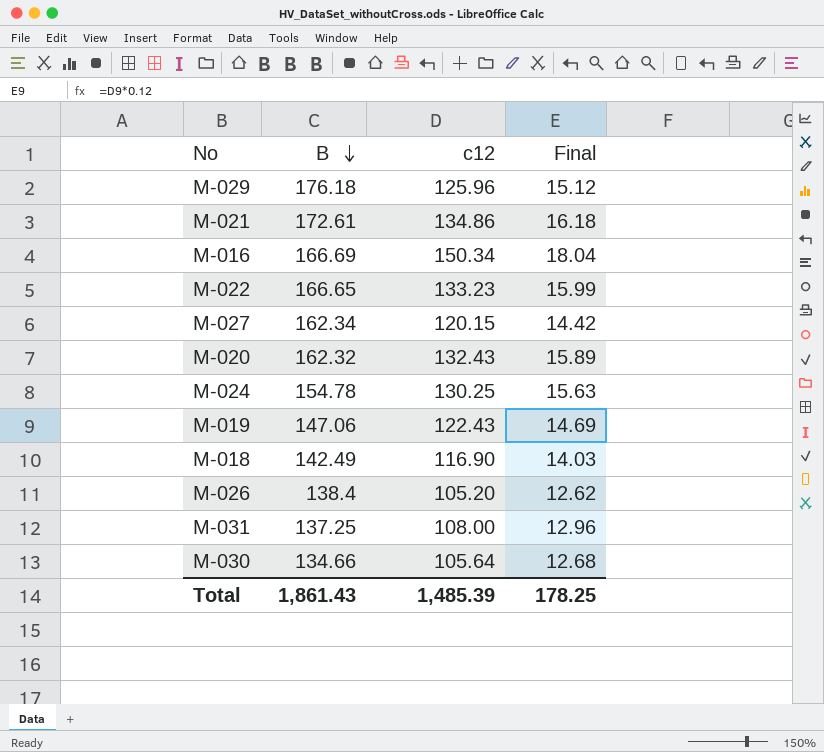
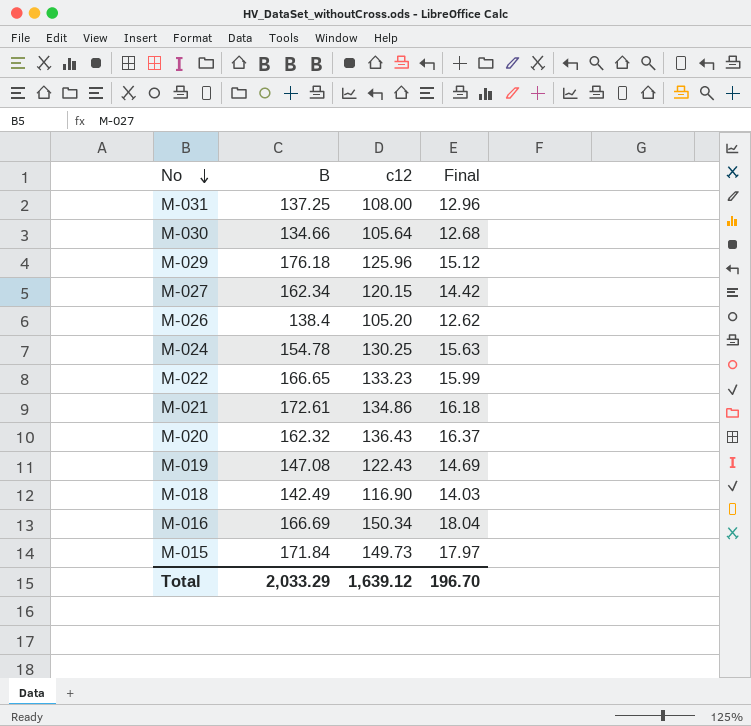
row order: B descending -> No descending
M-020 | c12: 132.43 -> 136.43
M-020 | Final: 15.89 -> 16.37
M-019 | B: 147.06 -> 147.08
row M-015: none -> 171.84 | 149.73 | 17.97
Total | B: 1,861.43 -> 2,033.29
Total | c12: 1,485.39 -> 1,639.12
Total | Final: 178.25 -> 196.70

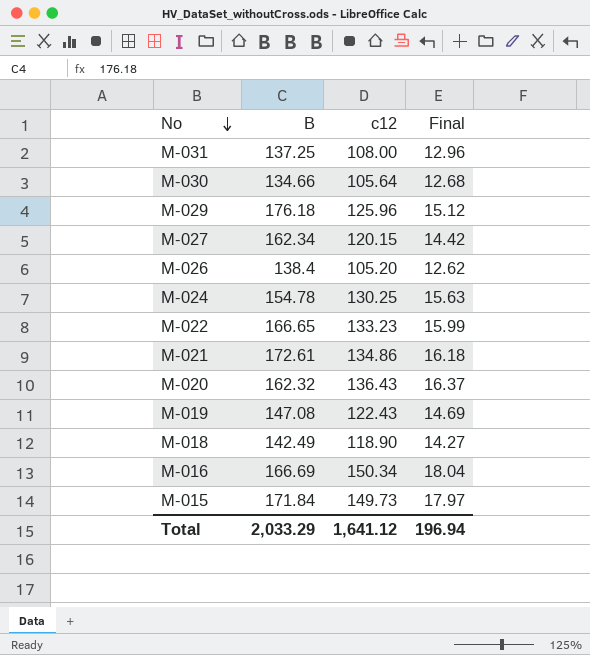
M-018 | c12: 116.90 -> 118.90
M-018 | Final: 14.03 -> 14.27
Total | c12: 1,639.12 -> 1,641.12
Total | Final: 196.70 -> 196.94

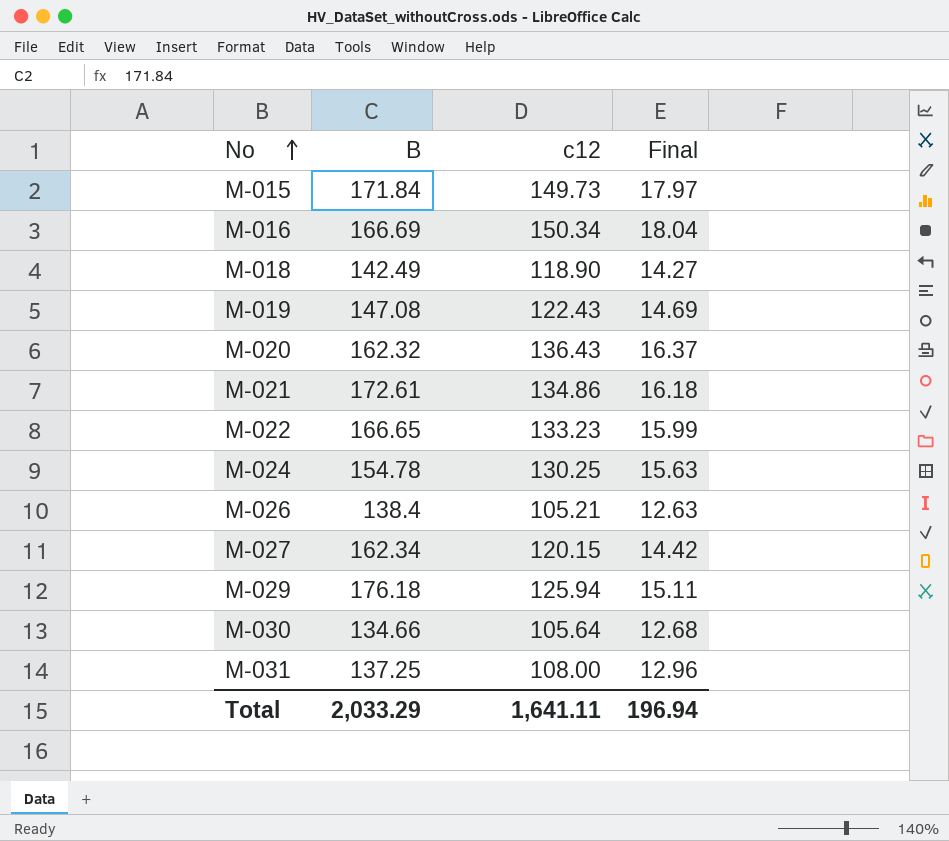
row order: No descending -> No ascending
M-026 | c12: 105.20 -> 105.21
M-026 | Final: 12.62 -> 12.63
M-029 | c12: 125.96 -> 125.94
M-029 | Final: 15.12 -> 15.11
Total | c12: 1,641.12 -> 1,641.11

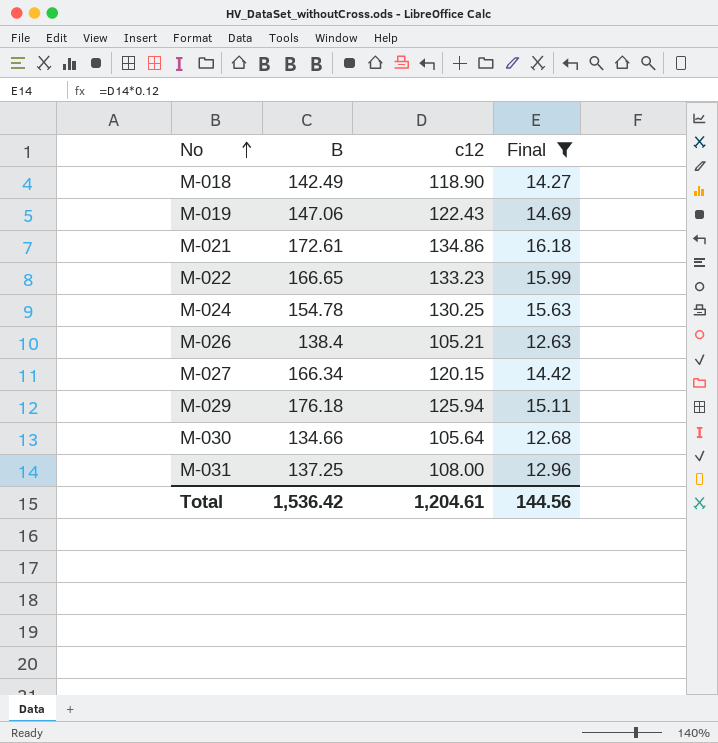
filter: none -> Final <= 16.18
M-019 | B: 147.08 -> 147.06
M-027 | B: 162.34 -> 166.34
Total | B: 2,033.29 -> 1,536.42
Total | c12: 1,641.11 -> 1,204.61
Total | Final: 196.94 -> 144.56

